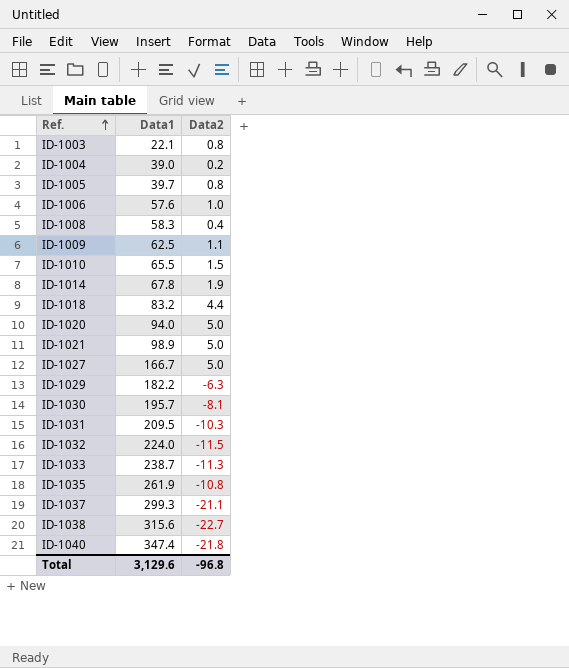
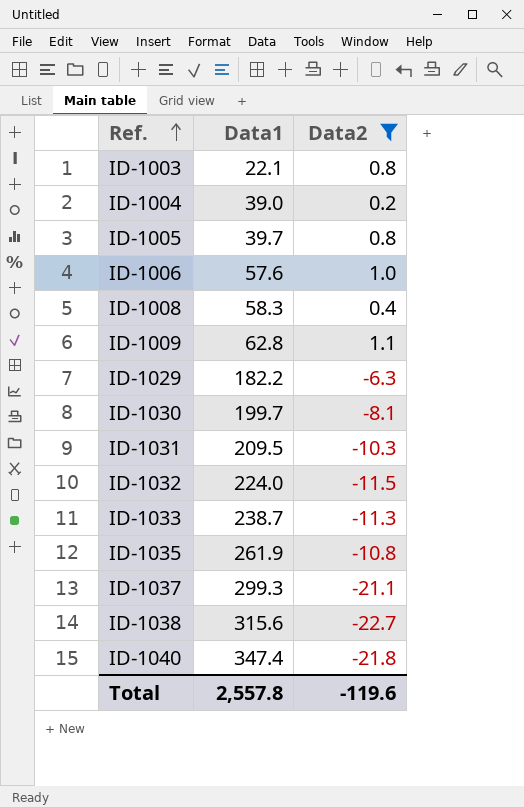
filter: none -> Data2 <= 1.1
ID-1009 | Data1: 62.5 -> 62.8
ID-1030 | Data1: 195.7 -> 199.7
Total | Data1: 3,129.6 -> 2,557.8
Total | Data2: -96.8 -> -119.6

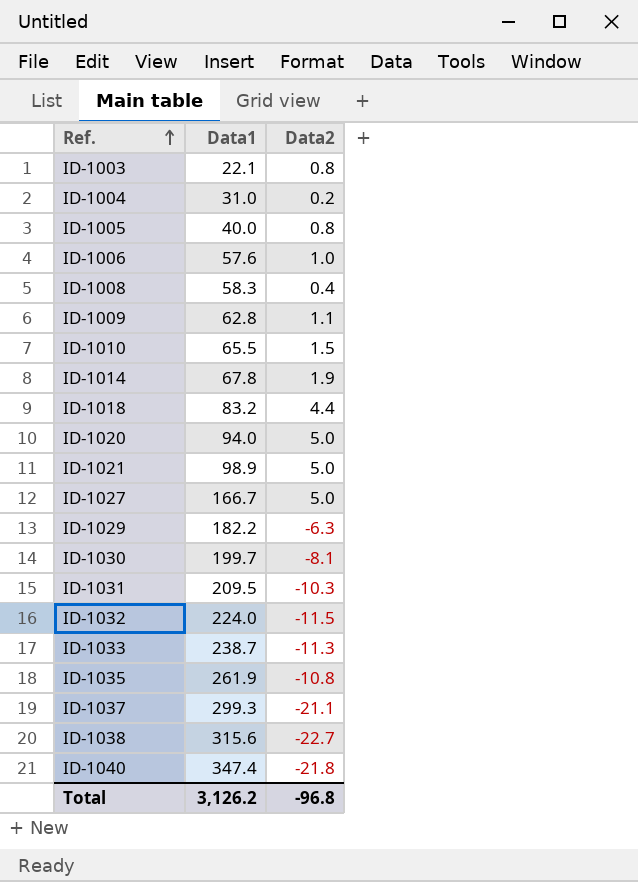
filter: Data2 <= 1.1 -> none
ID-1004 | Data1: 39.0 -> 31.0
ID-1005 | Data1: 39.7 -> 40.0
Total | Data1: 2,557.8 -> 3,126.2
Total | Data2: -119.6 -> -96.8

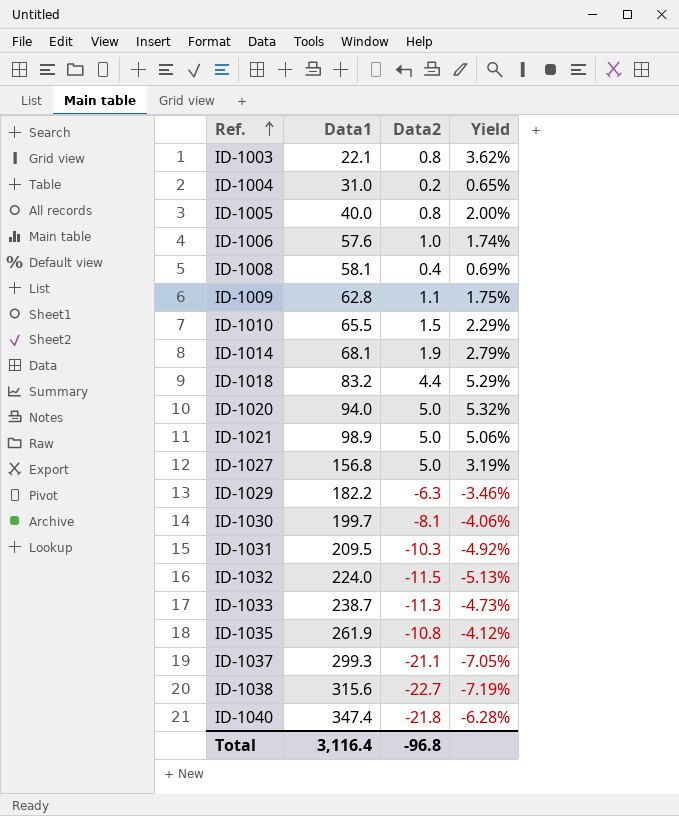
column Yield | formula: none -> [Data2] / [Data1]
ID-1008 | Data1: 58.3 -> 58.1
ID-1014 | Data1: 67.8 -> 68.1
ID-1027 | Data1: 166.7 -> 156.8
Total | Data1: 3,126.2 -> 3,116.4

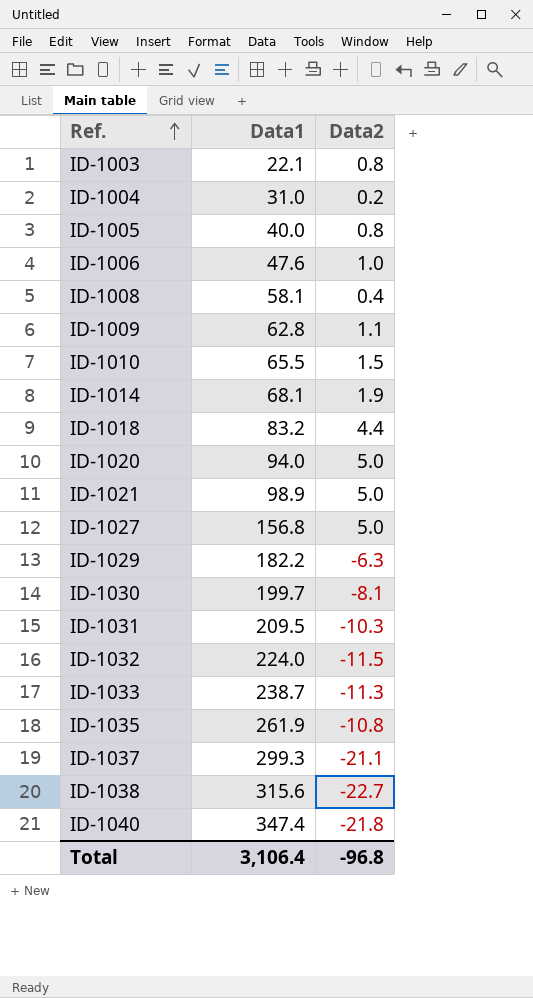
column Yield | formula: [Data2] / [Data1] -> none
ID-1006 | Data1: 57.6 -> 47.6
Total | Data1: 3,116.4 -> 3,106.4

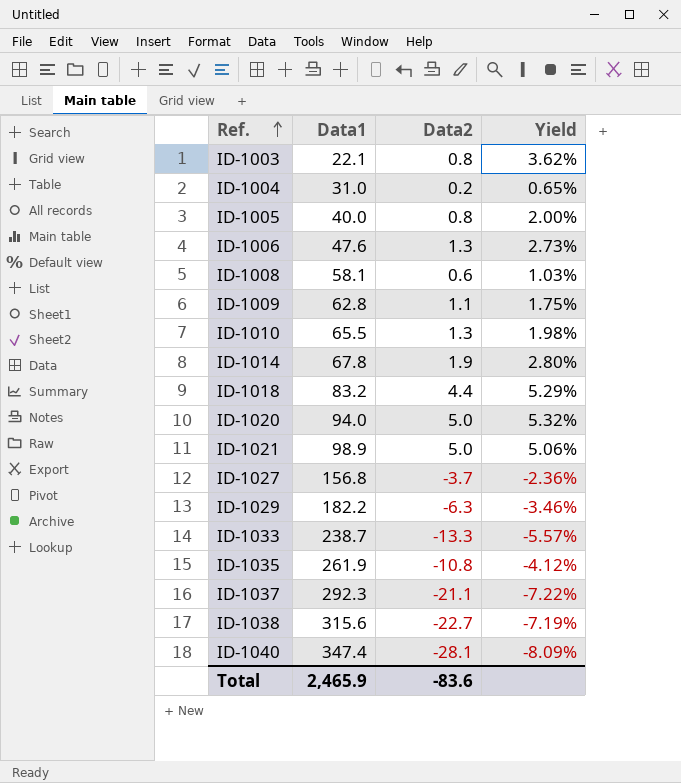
column Yield | formula: none -> [Data2] / [Data1]
row ID-1030: 199.7 | -8.1 -> none
row ID-1031: 209.5 | -10.3 -> none
row ID-1032: 224.0 | -11.5 -> none
ID-1006 | Data2: 1.0 -> 1.3
ID-1008 | Data2: 0.4 -> 0.6
ID-1010 | Data2: 1.5 -> 1.3
ID-1014 | Data1: 68.1 -> 67.8
ID-1027 | Data2: 5.0 -> -3.7
ID-1033 | Data2: -11.3 -> -13.3
ID-1037 | Data1: 299.3 -> 292.3
ID-1040 | Data2: -21.8 -> -28.1
Total | Data1: 3,106.4 -> 2,465.9
Total | Data2: -96.8 -> -83.6

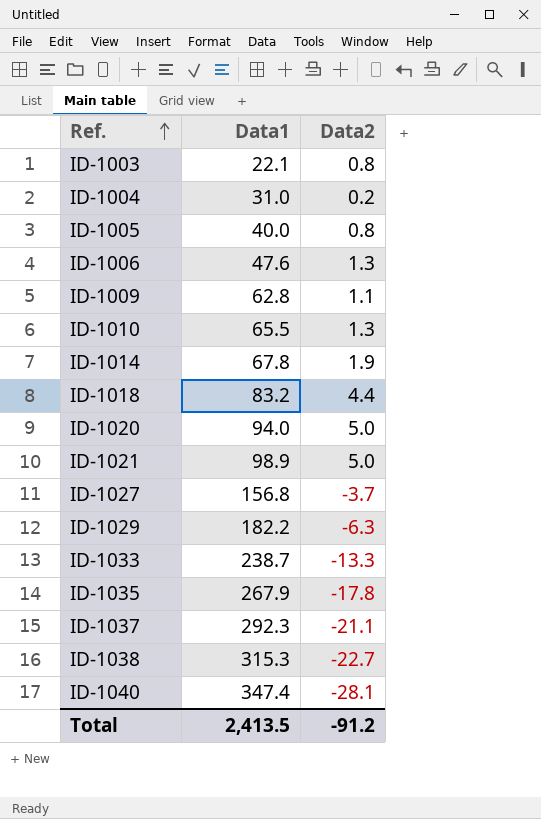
column Yield | formula: [Data2] / [Data1] -> none
row ID-1008: 58.1 | 0.6 | 1.03% -> none
ID-1035 | Data1: 261.9 -> 267.9
ID-1035 | Data2: -10.8 -> -17.8
ID-1038 | Data1: 315.6 -> 315.3
Total | Data1: 2,465.9 -> 2,413.5
Total | Data2: -83.6 -> -91.2

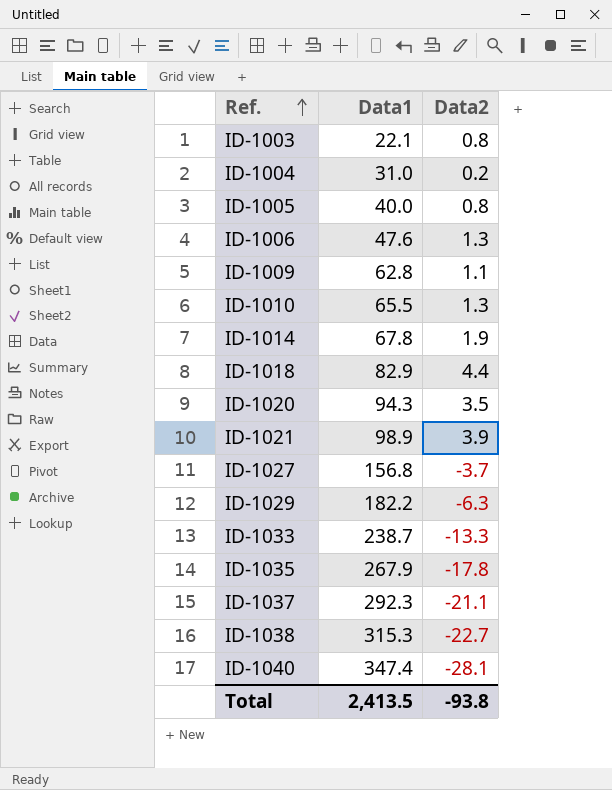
ID-1018 | Data1: 83.2 -> 82.9
ID-1020 | Data1: 94.0 -> 94.3
ID-1020 | Data2: 5.0 -> 3.5
ID-1021 | Data2: 5.0 -> 3.9
Total | Data2: -91.2 -> -93.8

